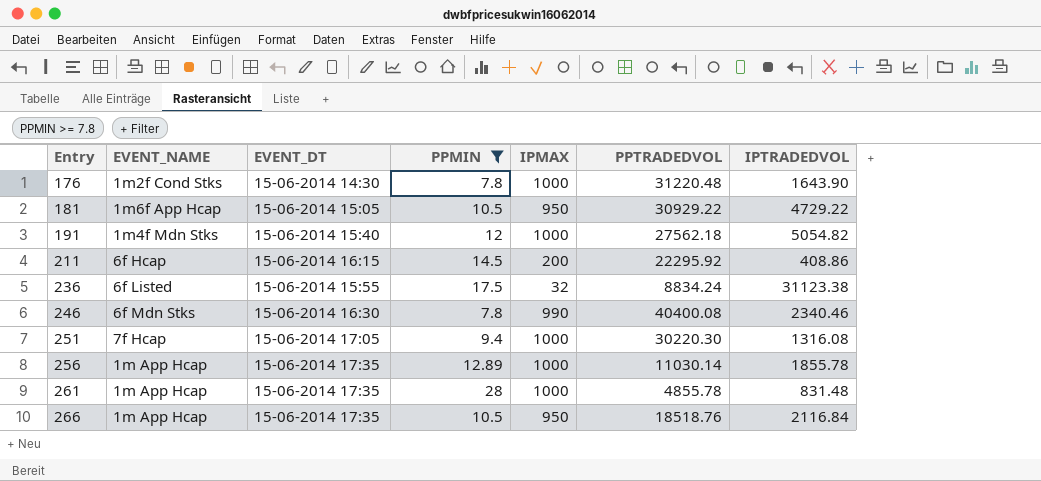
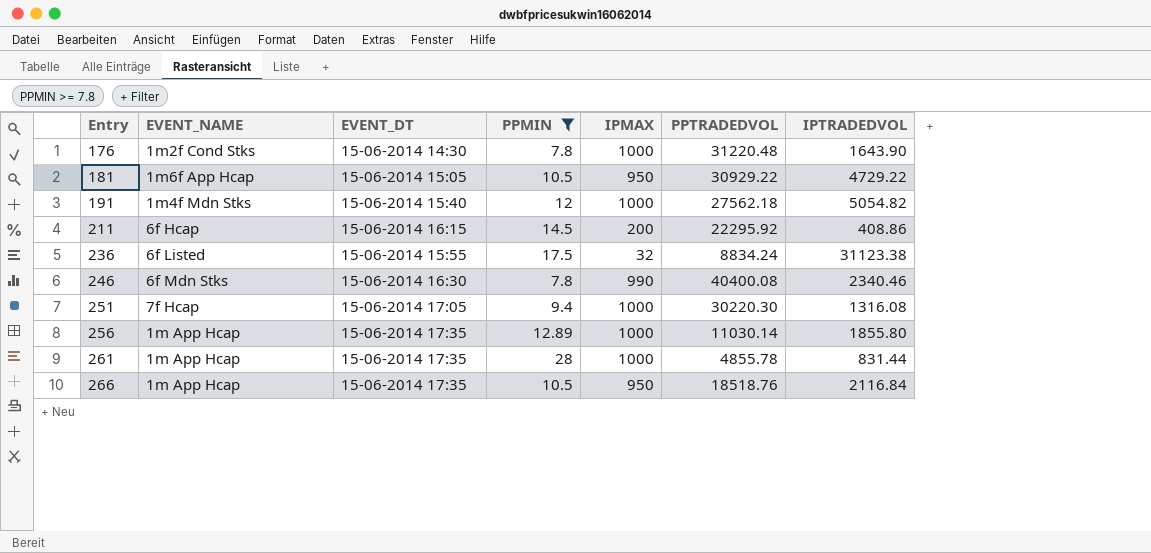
256 | IPTRADEDVOL: 1855.78 -> 1855.80
261 | IPTRADEDVOL: 831.48 -> 831.44

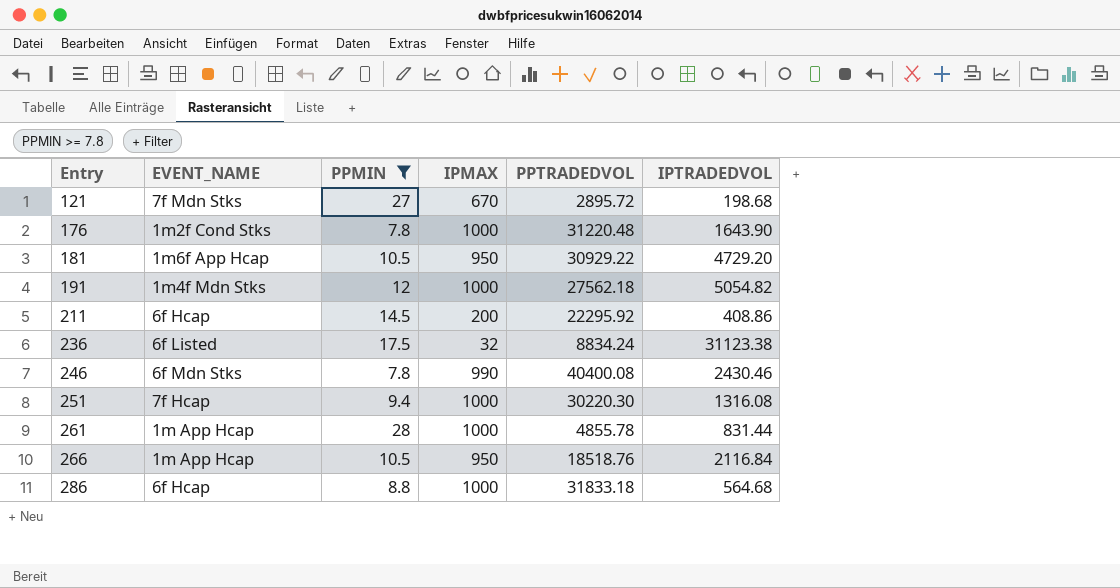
column EVENT_DT | position: 3 -> none
row 256: 1m App Hcap | 15-06-2014 17:35 | 12.89 | 1000 | 11030.14 | 1855.80 -> none
row 121: none -> 7f Mdn Stks | 27 | 670 | 2895.72 | 198.68
181 | IPTRADEDVOL: 4729.22 -> 4729.20
246 | IPTRADEDVOL: 2340.46 -> 2430.46
row 286: none -> 6f Hcap | 8.8 | 1000 | 31833.18 | 564.68

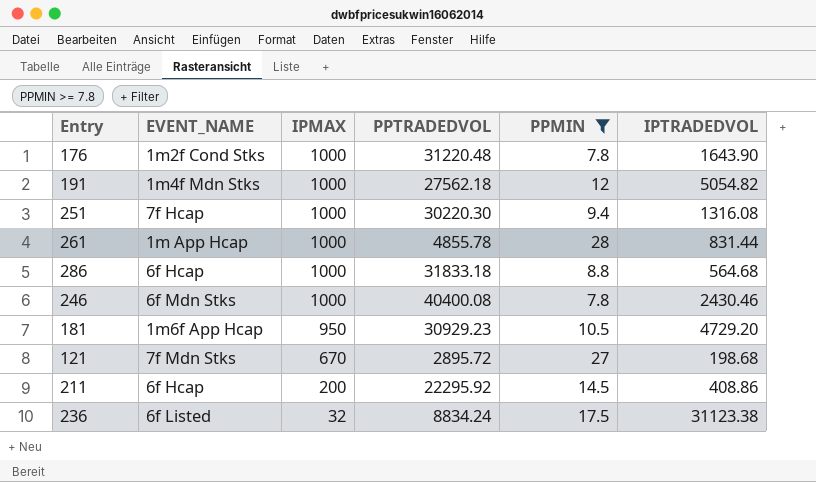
row order: Entry ascending -> IPMAX descending
column PPMIN | position: 3 -> 5
row 266: 1m App Hcap | 10.5 | 950 | 18518.76 | 2116.84 -> none
246 | IPMAX: 990 -> 1000
181 | PPTRADEDVOL: 30929.22 -> 30929.23

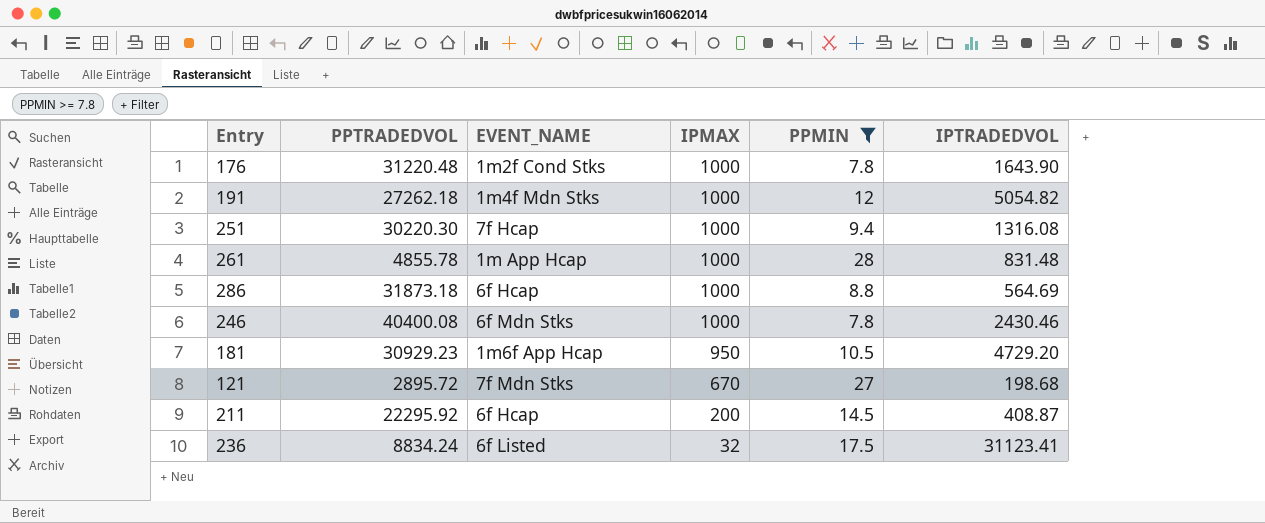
column PPTRADEDVOL | position: 4 -> 2
191 | PPTRADEDVOL: 27562.18 -> 27262.18
261 | IPTRADEDVOL: 831.44 -> 831.48
286 | PPTRADEDVOL: 31833.18 -> 31873.18
286 | IPTRADEDVOL: 564.68 -> 564.69
211 | IPTRADEDVOL: 408.86 -> 408.87
236 | IPTRADEDVOL: 31123.38 -> 31123.41

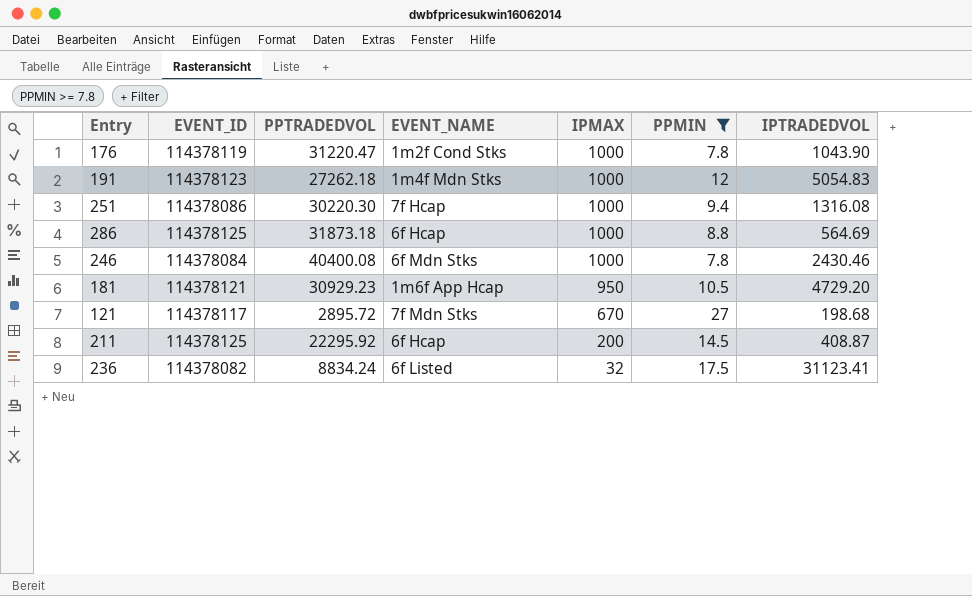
column EVENT_ID | position: none -> 2
row 261: 4855.78 | 1m App Hcap | 1000 | 28 | 831.48 -> none
176 | PPTRADEDVOL: 31220.48 -> 31220.47
176 | IPTRADEDVOL: 1643.90 -> 1043.90
191 | IPTRADEDVOL: 5054.82 -> 5054.83

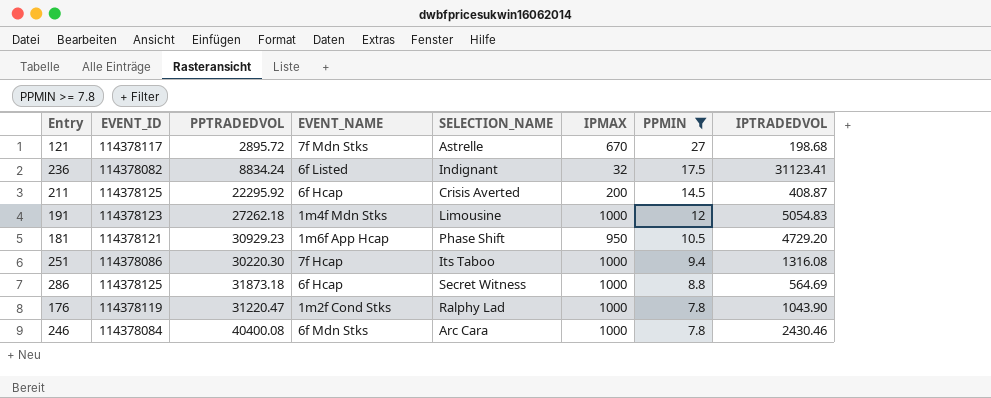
row order: IPMAX descending -> PPMIN descending
column SELECTION_NAME | position: none -> 5

